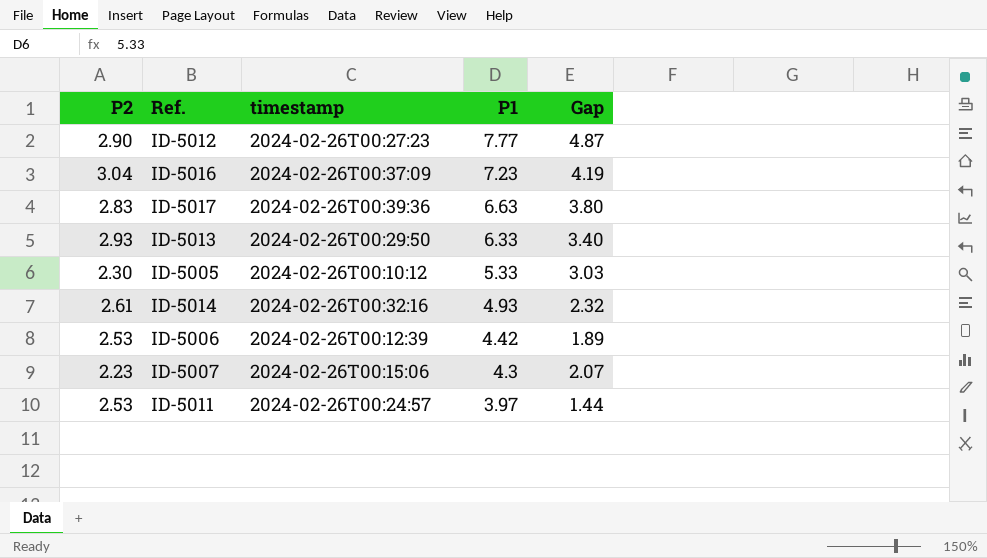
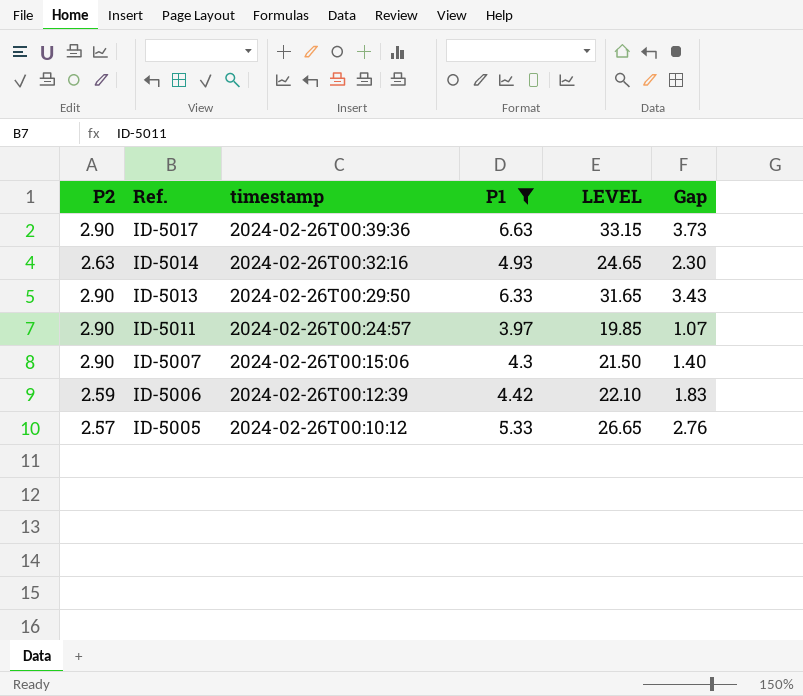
filter: none -> P1 <= 6.63
row order: P1 descending -> Ref. descending
column LEVEL | formula: none -> [P1] * 5
ID-5017 | P2: 2.83 -> 2.90
ID-5017 | Gap: 3.80 -> 3.73
ID-5014 | P2: 2.61 -> 2.63
ID-5014 | Gap: 2.32 -> 2.30
ID-5013 | P2: 2.93 -> 2.90
ID-5013 | Gap: 3.40 -> 3.43
ID-5011 | P2: 2.53 -> 2.90
ID-5011 | Gap: 1.44 -> 1.07
ID-5007 | P2: 2.23 -> 2.90
ID-5007 | Gap: 2.07 -> 1.40
ID-5006 | P2: 2.53 -> 2.59
ID-5006 | Gap: 1.89 -> 1.83
ID-5005 | P2: 2.30 -> 2.57
ID-5005 | Gap: 3.03 -> 2.76

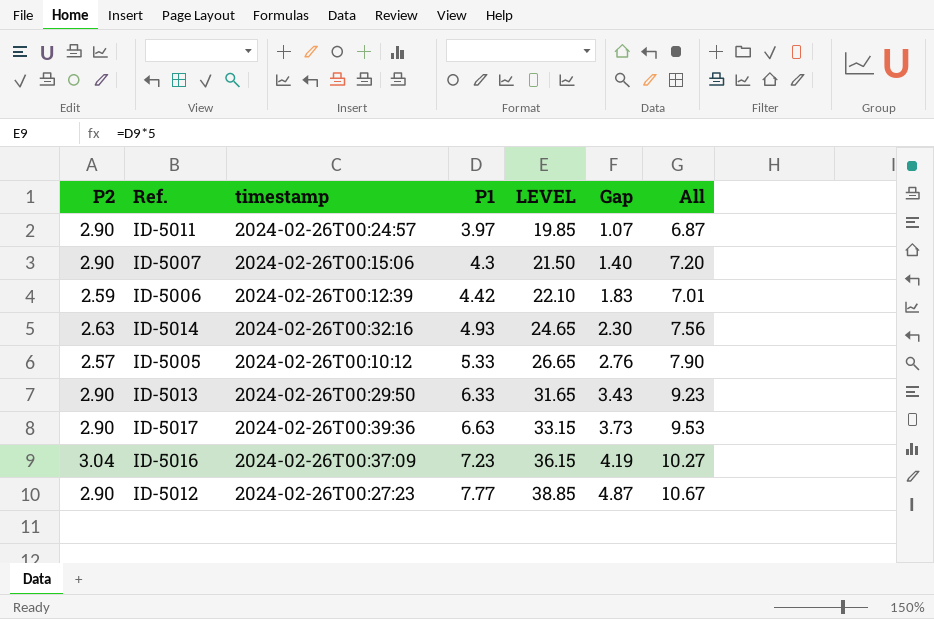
filter: P1 <= 6.63 -> none
row order: Ref. descending -> P1 ascending
column All | formula: none -> [P2] + [P1]

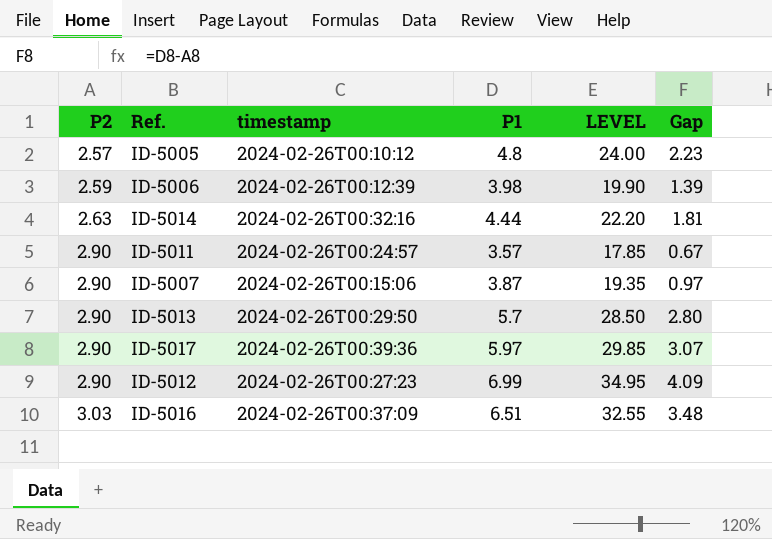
row order: P1 ascending -> P2 ascending
column All | formula: [P2] + [P1] -> none
ID-5005 | P1: 5.33 -> 4.8
ID-5005 | LEVEL: 26.65 -> 24.00
ID-5005 | Gap: 2.76 -> 2.23
ID-5006 | P1: 4.42 -> 3.98
ID-5006 | LEVEL: 22.10 -> 19.90
ID-5006 | Gap: 1.83 -> 1.39
ID-5014 | P1: 4.93 -> 4.44
ID-5014 | LEVEL: 24.65 -> 22.20
ID-5014 | Gap: 2.30 -> 1.81
ID-5011 | P1: 3.97 -> 3.57
ID-5011 | LEVEL: 19.85 -> 17.85
ID-5011 | Gap: 1.07 -> 0.67
ID-5007 | P1: 4.3 -> 3.87
ID-5007 | LEVEL: 21.50 -> 19.35
ID-5007 | Gap: 1.40 -> 0.97
ID-5013 | P1: 6.33 -> 5.7
ID-5013 | LEVEL: 31.65 -> 28.50
ID-5013 | Gap: 3.43 -> 2.80
ID-5017 | P1: 6.63 -> 5.97
ID-5017 | LEVEL: 33.15 -> 29.85
ID-5017 | Gap: 3.73 -> 3.07
ID-5012 | P1: 7.77 -> 6.99
ID-5012 | LEVEL: 38.85 -> 34.95
ID-5012 | Gap: 4.87 -> 4.09
ID-5016 | P2: 3.04 -> 3.03
ID-5016 | P1: 7.23 -> 6.51
ID-5016 | LEVEL: 36.15 -> 32.55
ID-5016 | Gap: 4.19 -> 3.48

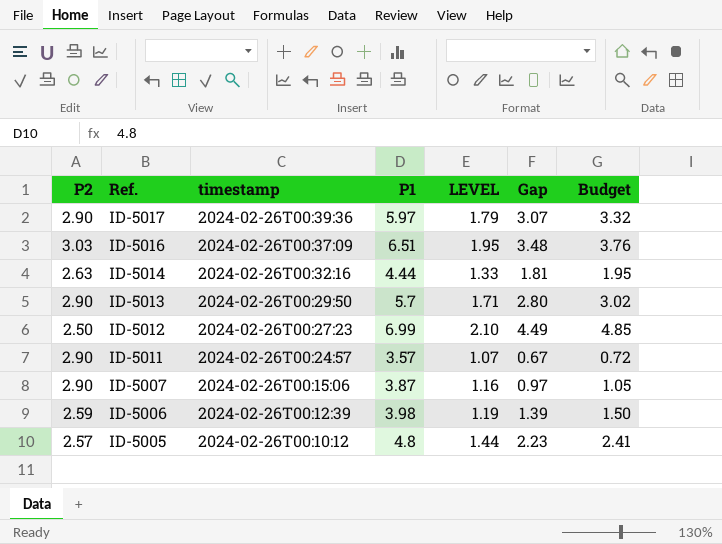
row order: P2 ascending -> Ref. descending
column LEVEL | formula: [P1] * 5 -> [P1] * 0.3
column Budget | formula: none -> [Gap] * 1.08
ID-5012 | P2: 2.90 -> 2.50
ID-5012 | Gap: 4.09 -> 4.49

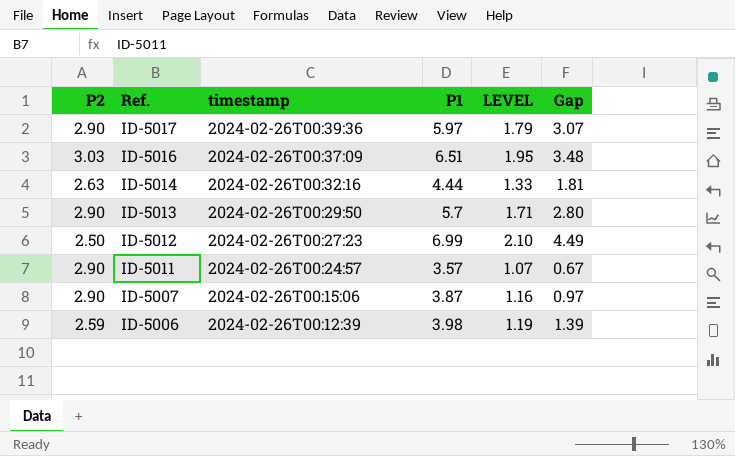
column Budget | formula: [Gap] * 1.08 -> none
row ID-5005: 2.57 | 2024-02-26T00:10:12 | 4.8 | 1.44 | 2.23 | 2.41 -> none

